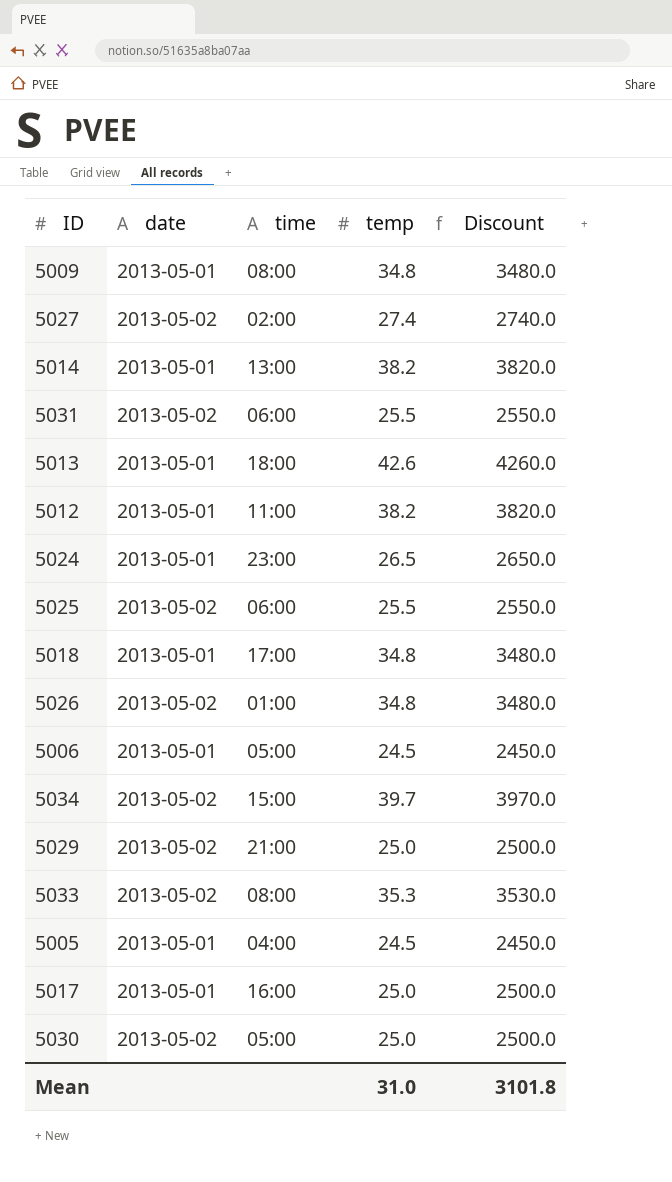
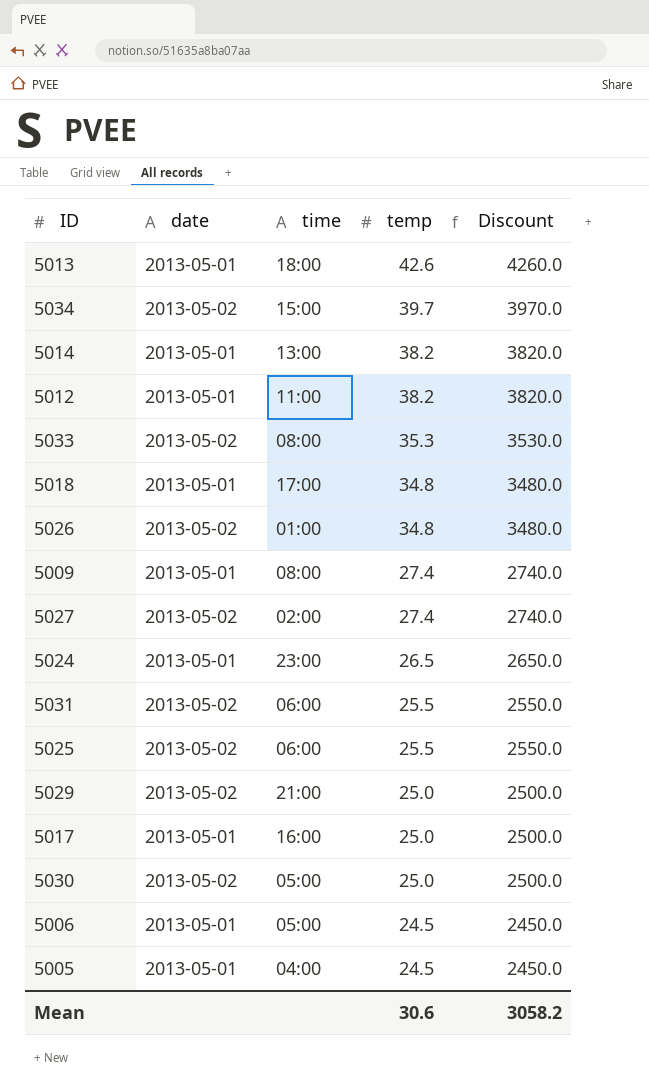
row order: none -> temp descending
5009 | temp: 34.8 -> 27.4
5009 | Discount: 3480.0 -> 2740.0
Mean | temp: 31.0 -> 30.6
Mean | Discount: 3101.8 -> 3058.2

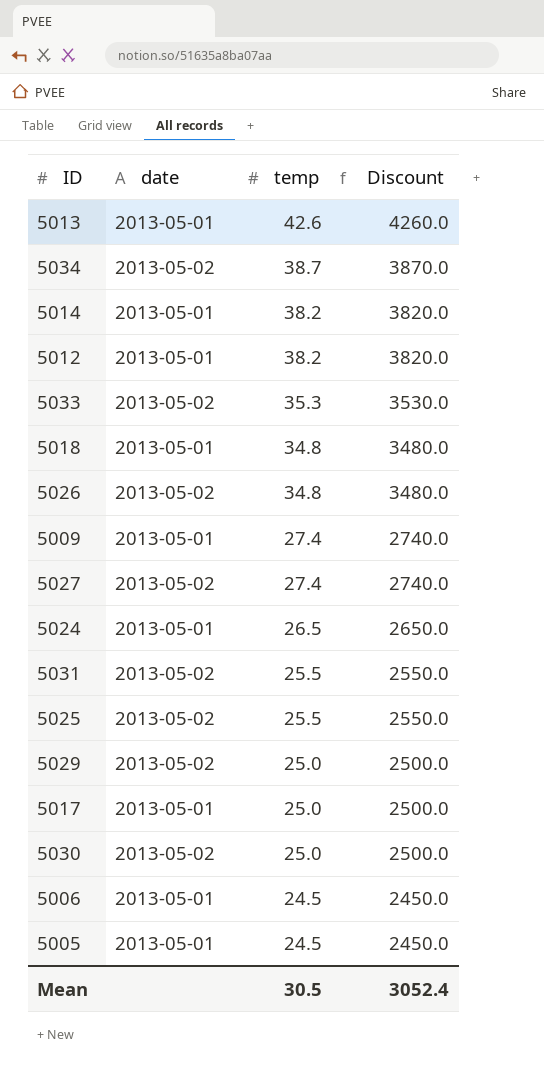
column time | position: 3 -> none
5034 | temp: 39.7 -> 38.7
5034 | Discount: 3970.0 -> 3870.0
Mean | temp: 30.6 -> 30.5
Mean | Discount: 3058.2 -> 3052.4

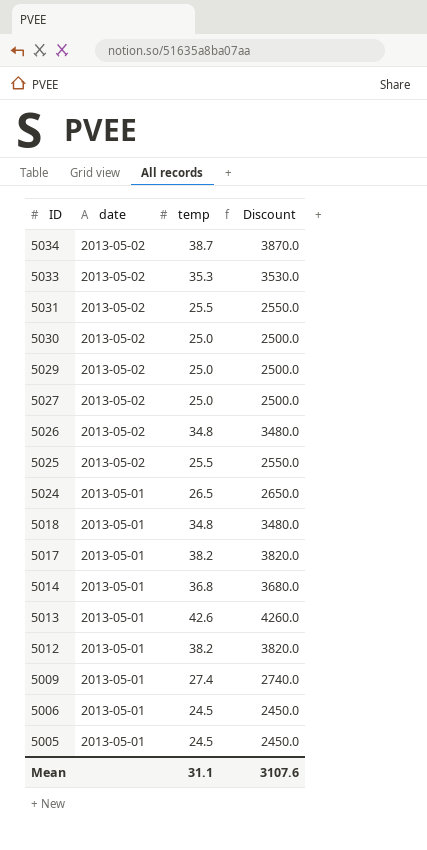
row order: temp descending -> ID descending
5027 | temp: 27.4 -> 25.0
5027 | Discount: 2740.0 -> 2500.0
5017 | temp: 25.0 -> 38.2
5017 | Discount: 2500.0 -> 3820.0
5014 | temp: 38.2 -> 36.8
5014 | Discount: 3820.0 -> 3680.0
Mean | temp: 30.5 -> 31.1
Mean | Discount: 3052.4 -> 3107.6

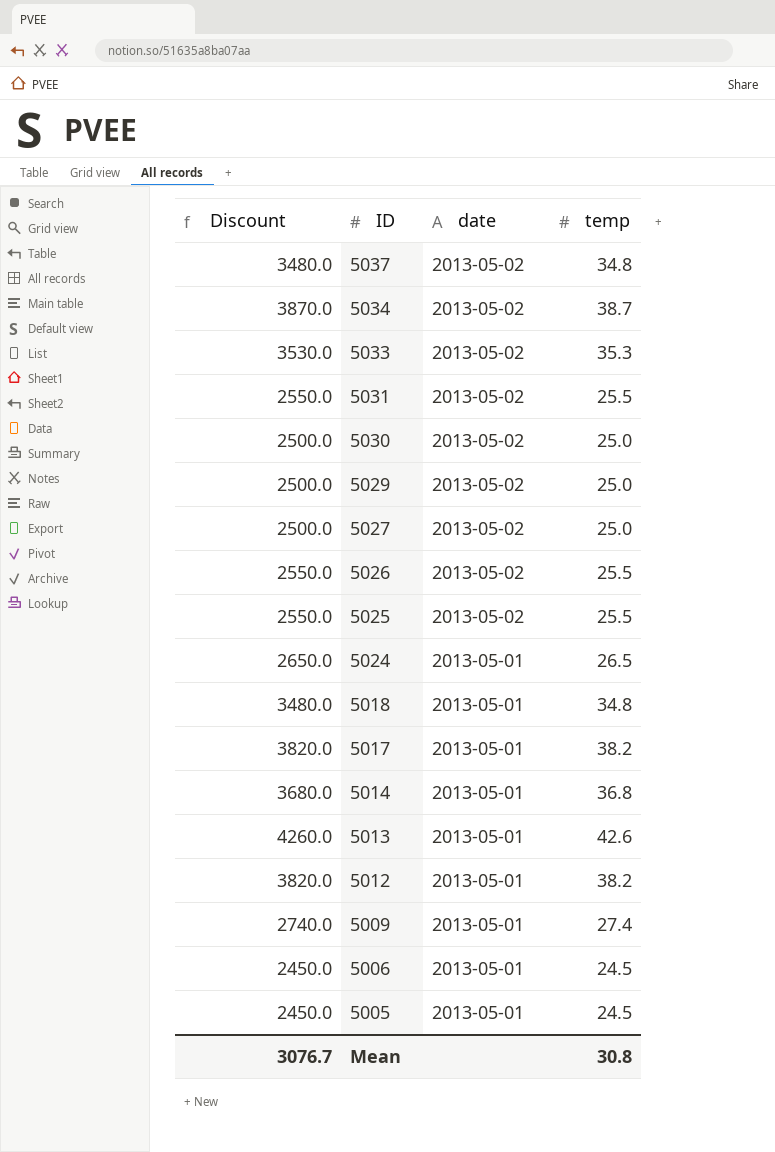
column Discount | position: 4 -> 1
row 5037: none -> 3480.0 | 2013-05-02 | 34.8
5026 | Discount: 3480.0 -> 2550.0
5026 | temp: 34.8 -> 25.5
Mean | Discount: 3107.6 -> 3076.7
Mean | temp: 31.1 -> 30.8

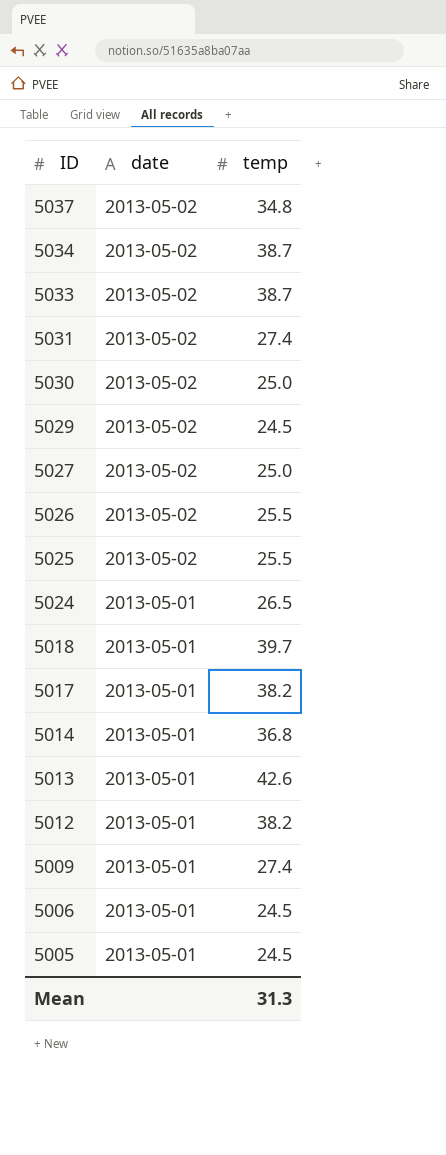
column Discount | formula: [temp] * 100 -> none
5033 | temp: 35.3 -> 38.7
5031 | temp: 25.5 -> 27.4
5029 | temp: 25.0 -> 24.5
5018 | temp: 34.8 -> 39.7
Mean | temp: 30.8 -> 31.3

